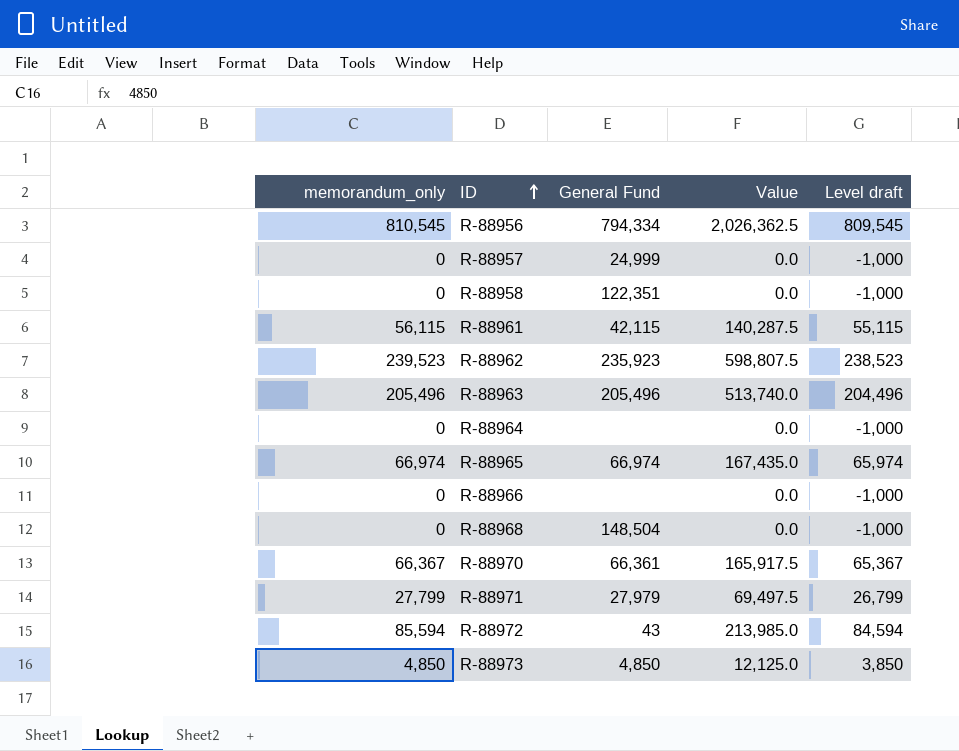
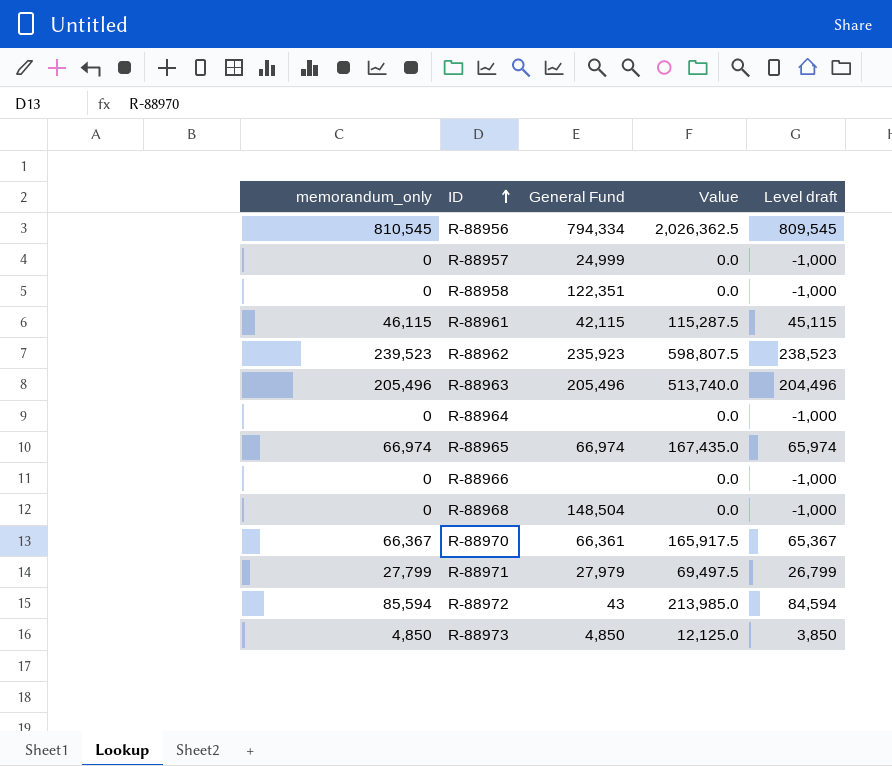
R-88961 | memorandum_only: 56,115 -> 46,115
R-88961 | Value: 140,287.5 -> 115,287.5
R-88961 | Level draft: 55,115 -> 45,115

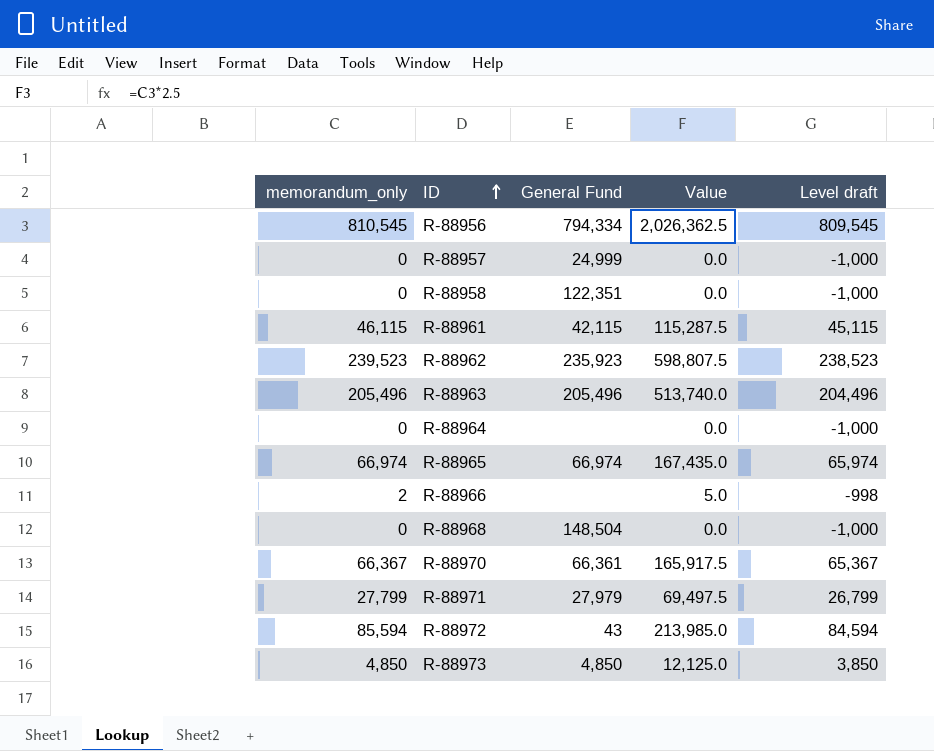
R-88966 | memorandum_only: 0 -> 2
R-88966 | Value: 0.0 -> 5.0
R-88966 | Level draft: -1,000 -> -998

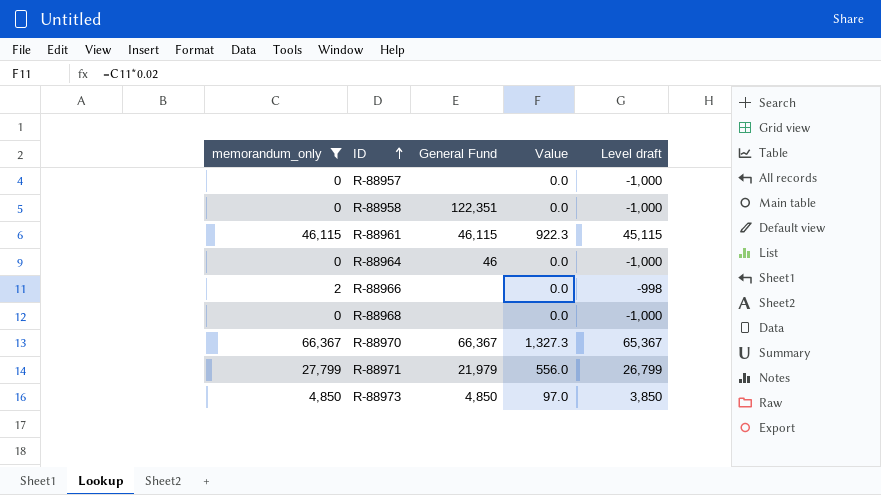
filter: none -> memorandum_only <= 66,367
column Value | formula: [memorandum_only] * 2.5 -> [memorandum_only] * 0.02
R-88957 | General Fund: 24,999 -> none
R-88961 | General Fund: 42,115 -> 46,115
R-88964 | General Fund: none -> 46
R-88968 | General Fund: 148,504 -> none
R-88970 | General Fund: 66,361 -> 66,367
R-88971 | General Fund: 27,979 -> 21,979

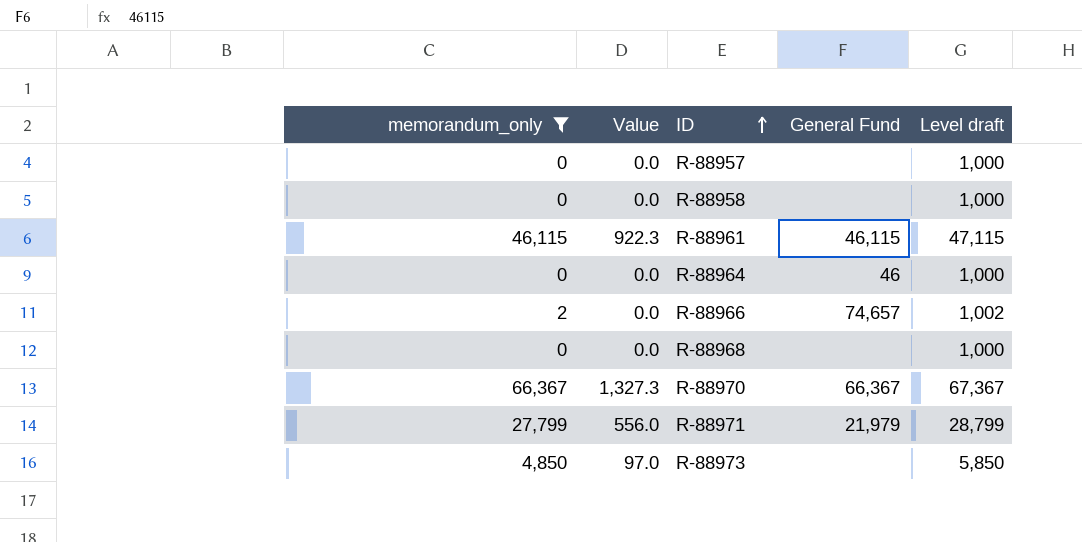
column Value | position: 4 -> 2
column Level draft | formula: [memorandum_only] - 1000 -> [memorandum_only] + 1000
R-88958 | General Fund: 122,351 -> none
R-88966 | General Fund: none -> 74,657
R-88973 | General Fund: 4,850 -> none

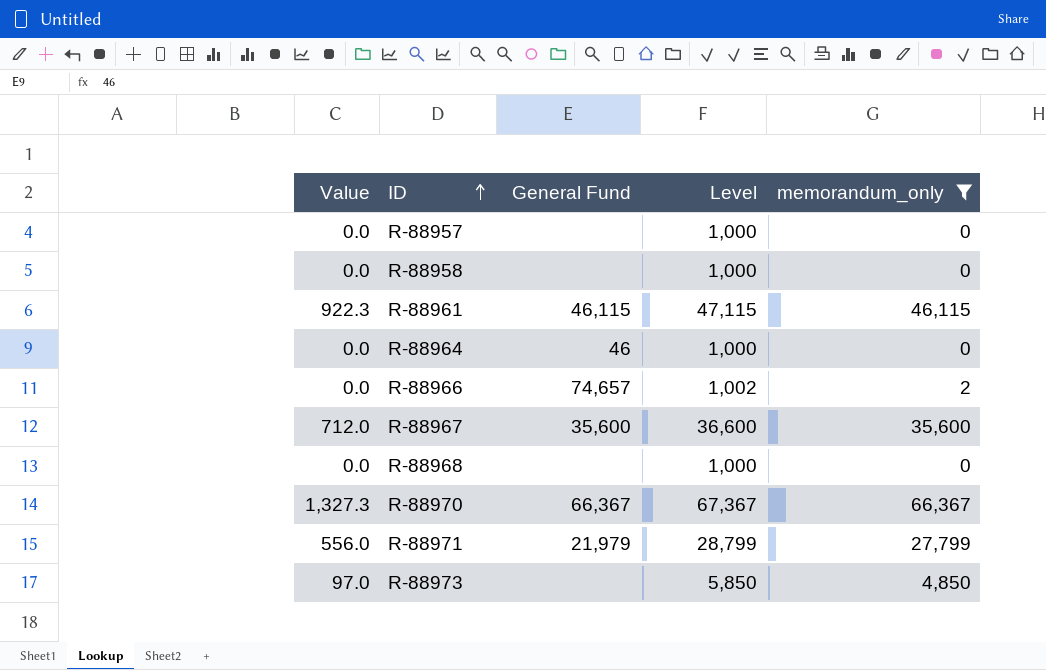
column name: Level draft -> Level
column memorandum_only | position: 1 -> 5
row R-88967: none -> 712.0 | 35,600 | 36,600 | 35,600

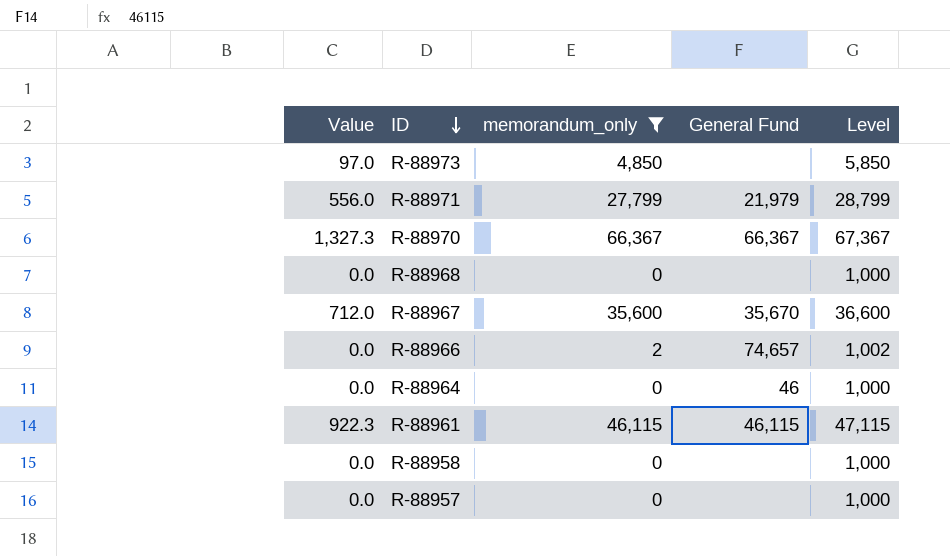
row order: ID ascending -> ID descending
column memorandum_only | position: 5 -> 3
R-88967 | General Fund: 35,600 -> 35,670

